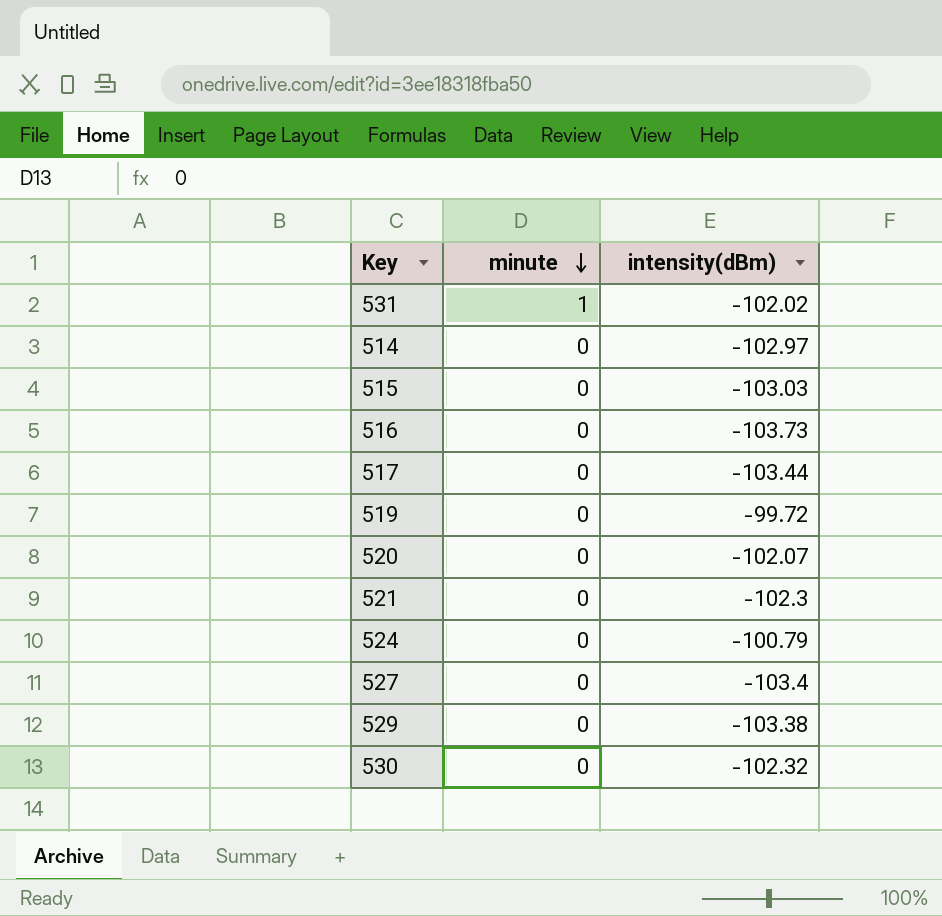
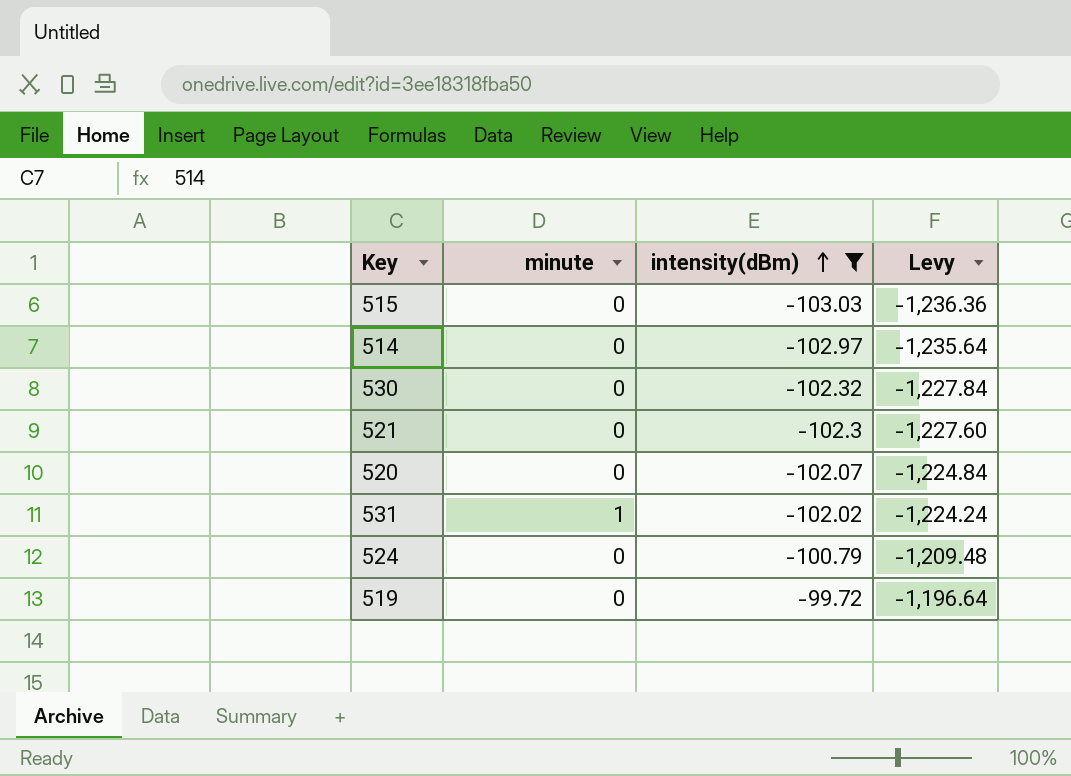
filter: none -> intensity(dBm) >= -103.03
row order: minute descending -> intensity(dBm) ascending
column Levy | formula: none -> [intensity(dBm)] * 12

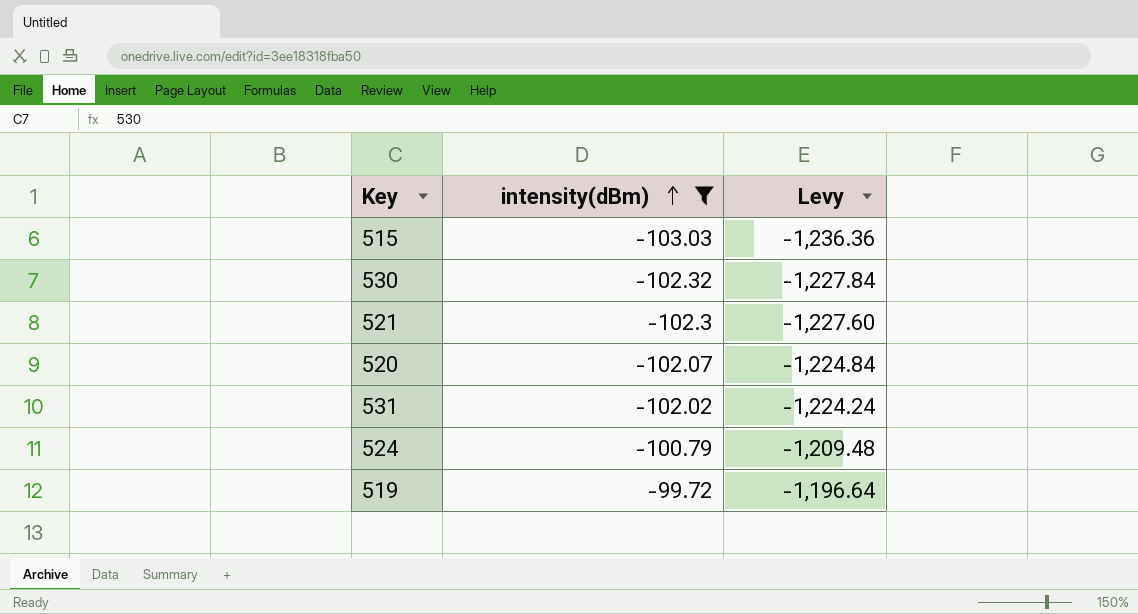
column minute | position: 2 -> none
row 514: 0 | -102.97 | -1,235.64 -> none

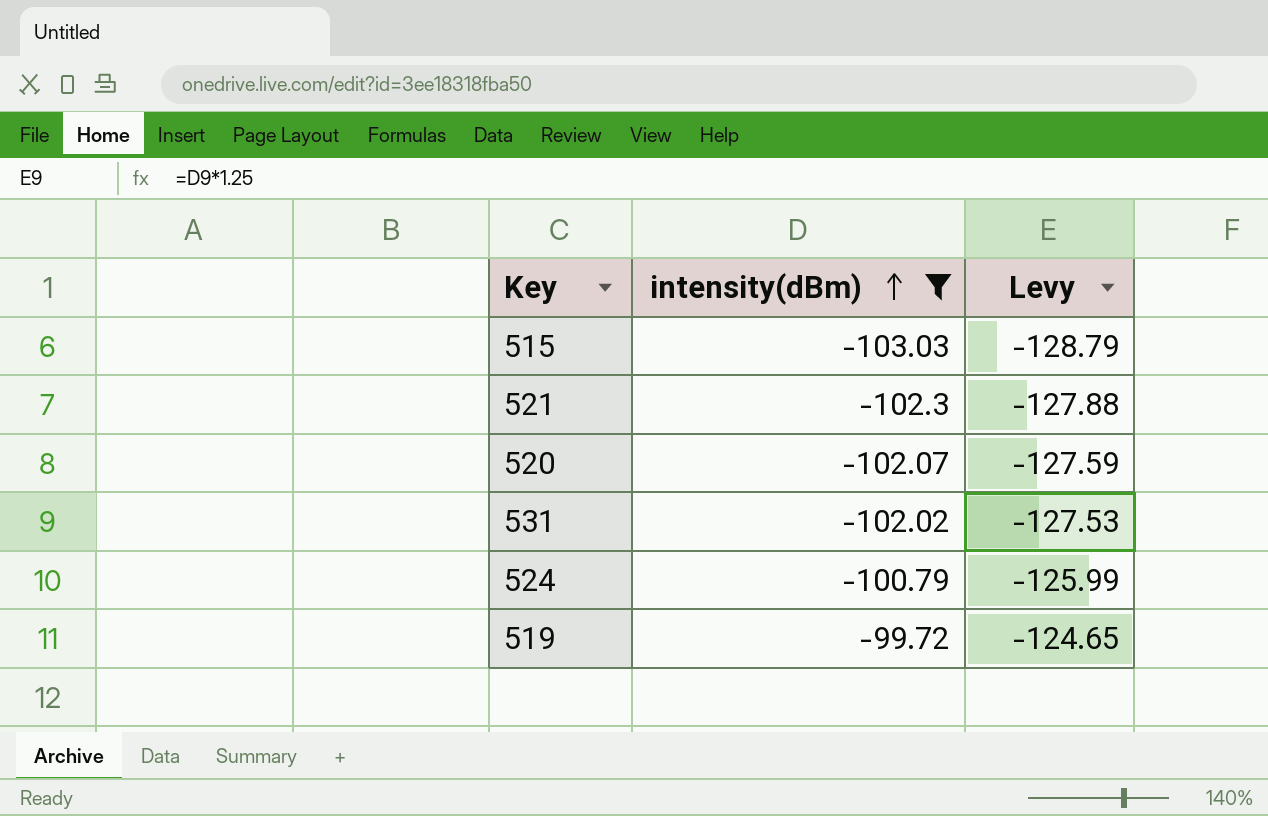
column Levy | formula: [intensity(dBm)] * 12 -> [intensity(dBm)] * 1.25
row 530: -102.32 | -1,227.84 -> none

